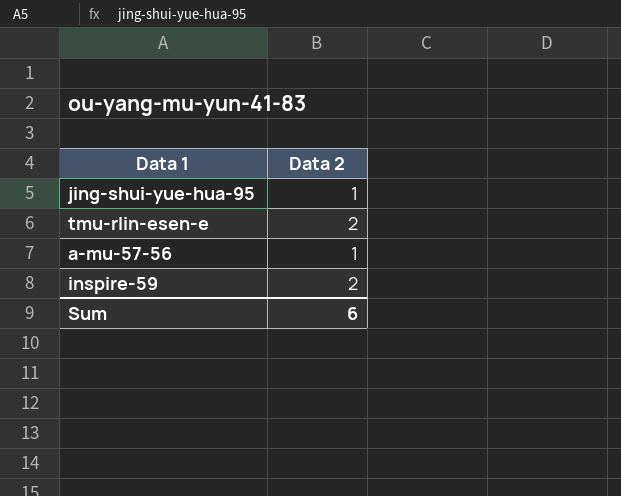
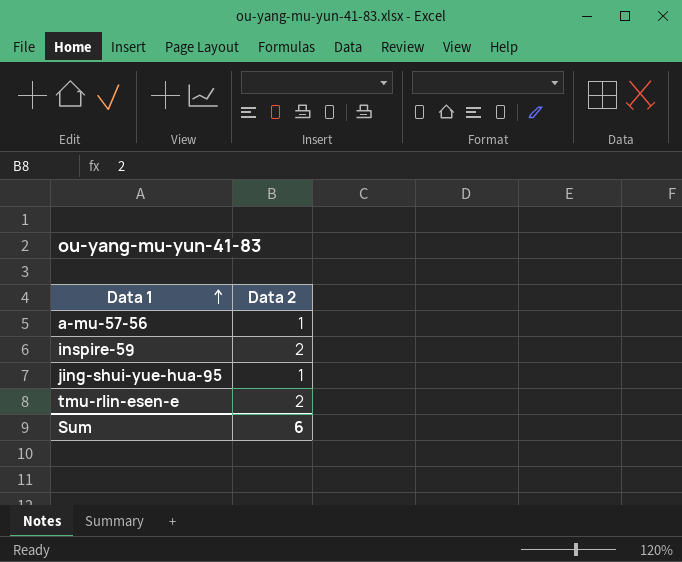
row order: none -> Data 1 ascending

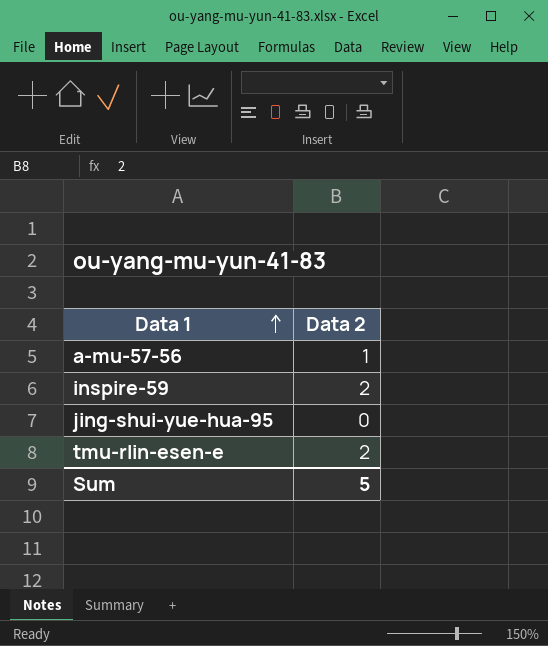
jing-shui-yue-hua-95 | Data 2: 1 -> 0
Sum | Data 2: 6 -> 5

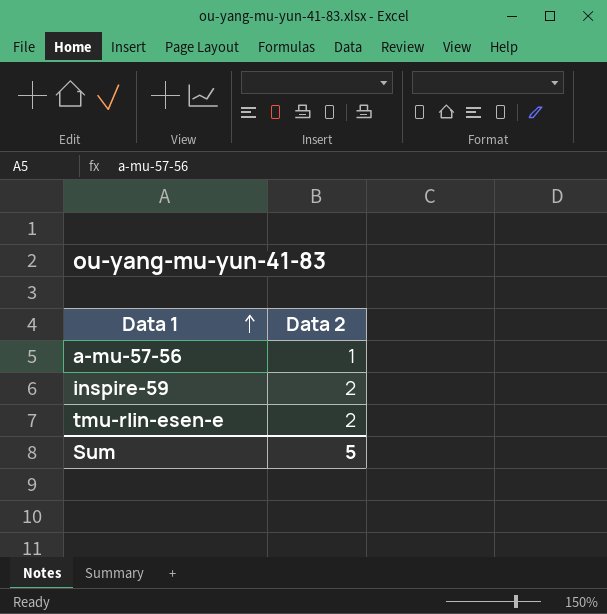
row jing-shui-yue-hua-95: 0 -> none

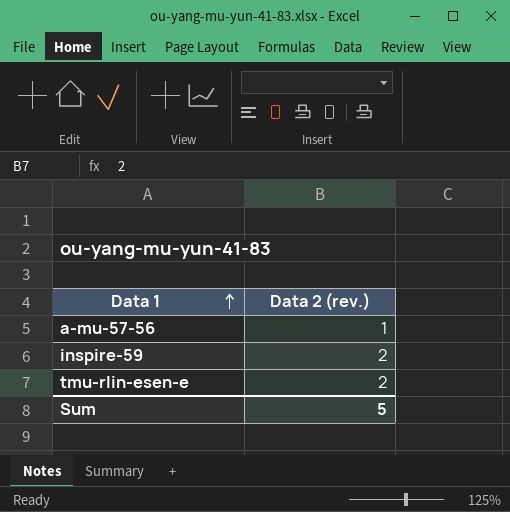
column name: Data 2 -> Data 2 (rev.)

